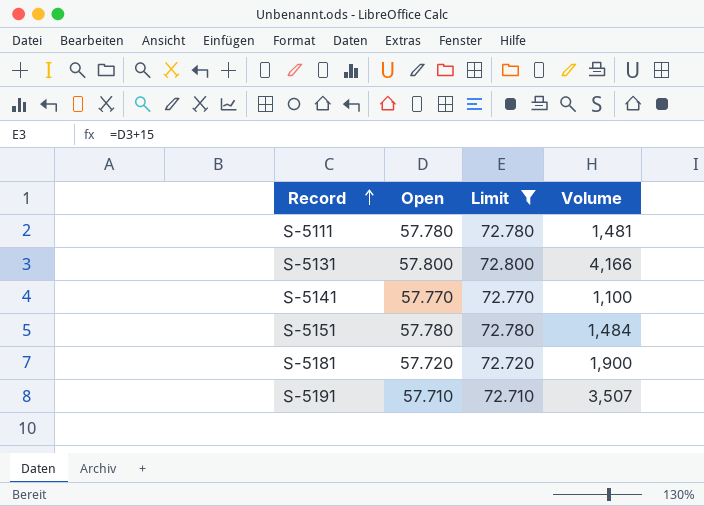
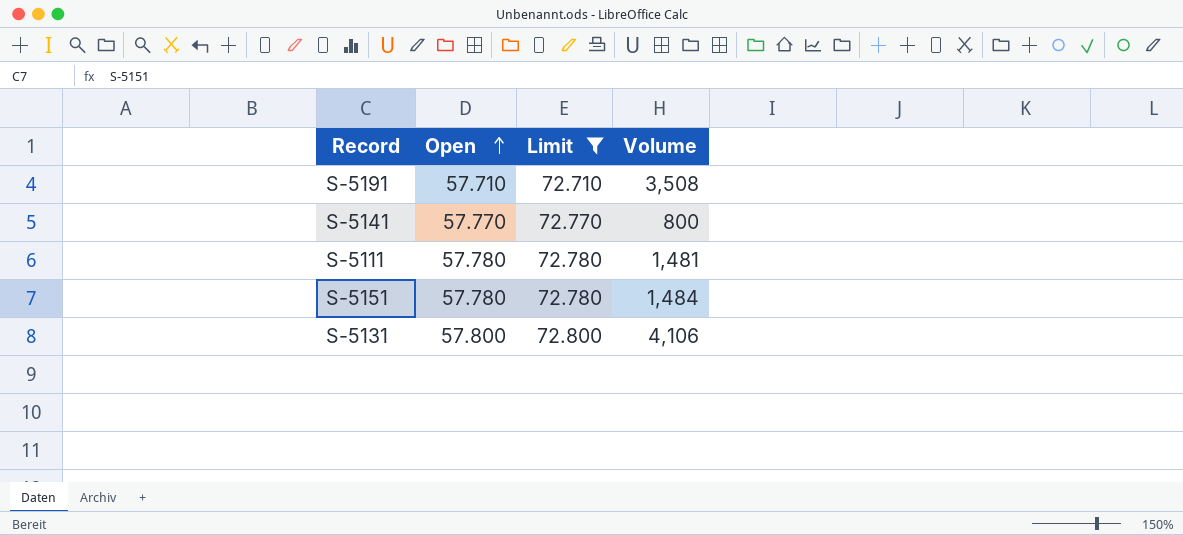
row order: Record ascending -> Open ascending
row S-5181: 57.720 | 72.720 | 1,900 -> none
S-5191 | Volume: 3,507 -> 3,508
S-5141 | Volume: 1,100 -> 800
S-5131 | Volume: 4,166 -> 4,106

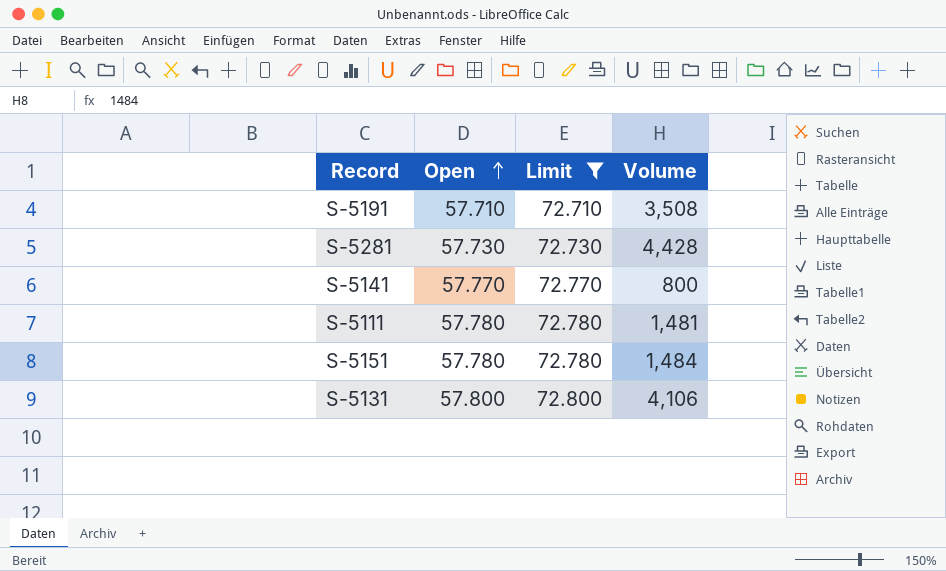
row S-5281: none -> 57.730 | 72.730 | 4,428

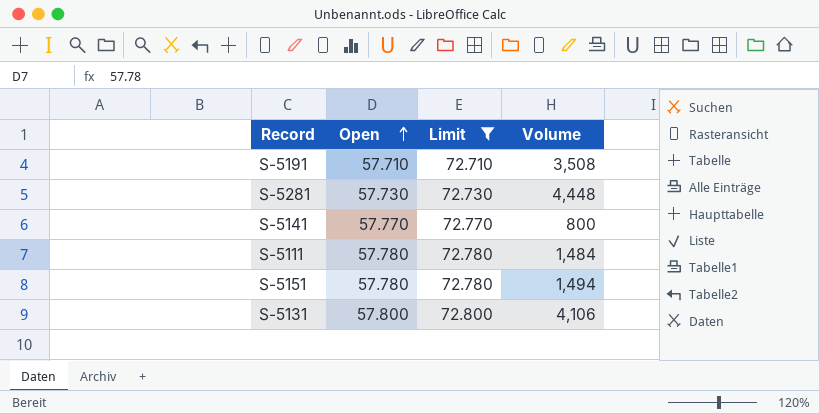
S-5281 | Volume: 4,428 -> 4,448
S-5111 | Volume: 1,481 -> 1,484
S-5151 | Volume: 1,484 -> 1,494

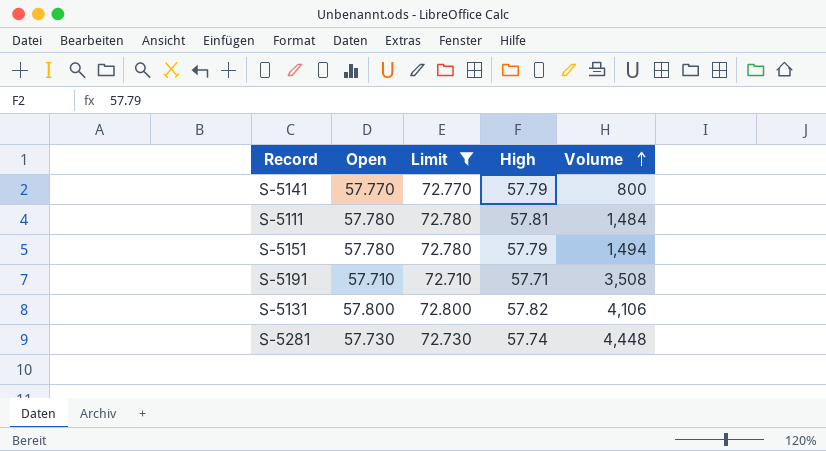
row order: Open ascending -> Volume ascending
column High | position: none -> 4

